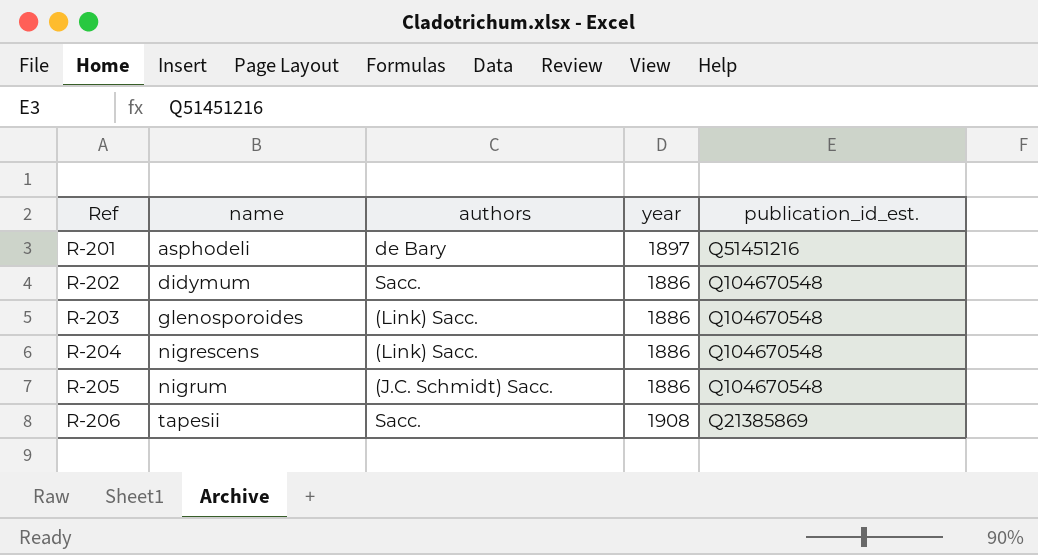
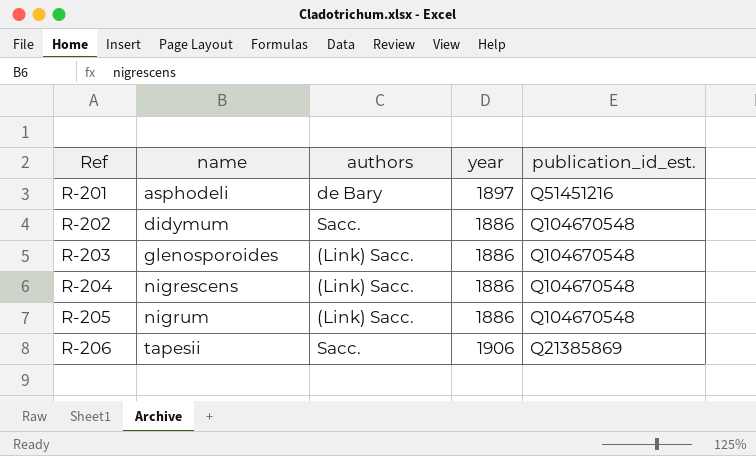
R-205 | authors: (J.C. Schmidt) Sacc. -> (Link) Sacc.
R-206 | year: 1908 -> 1906

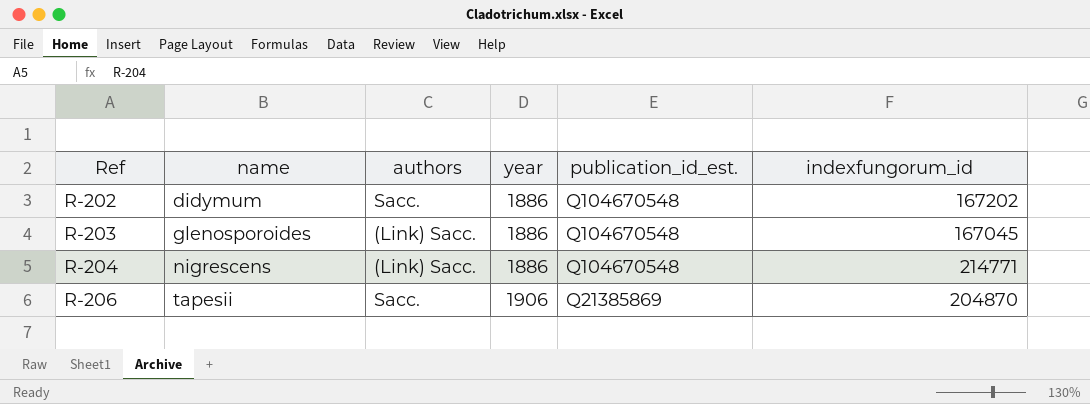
column indexfungorum_id | position: none -> 6
row R-201: asphodeli | de Bary | 1897 | Q51451216 -> none
row R-205: nigrum | (Link) Sacc. | 1886 | Q104670548 -> none

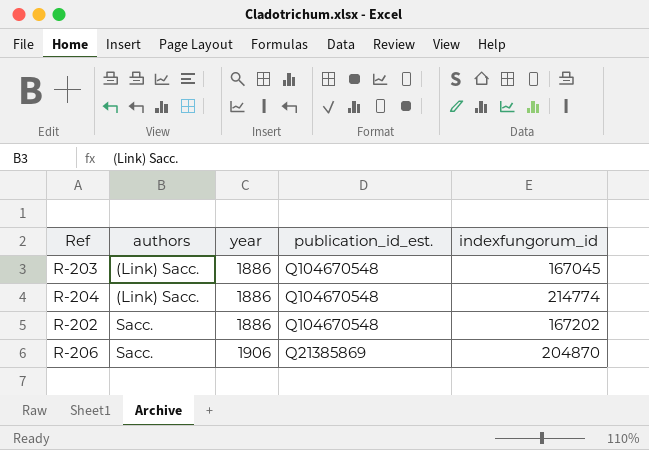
row order: Ref ascending -> authors ascending
column name | position: 2 -> none
R-204 | indexfungorum_id: 214771 -> 214774

